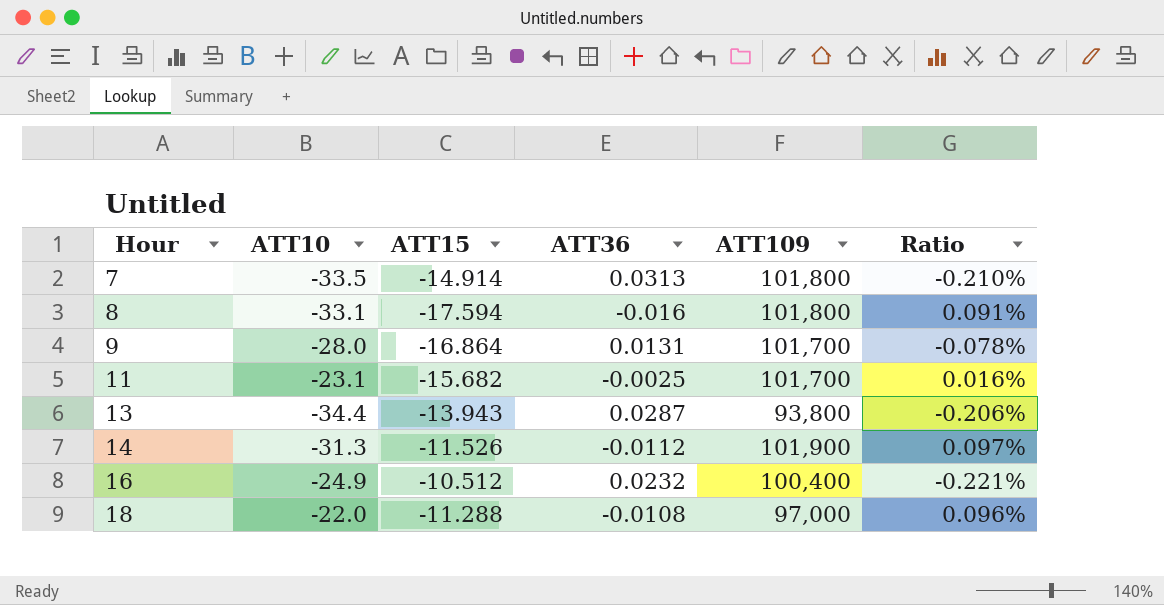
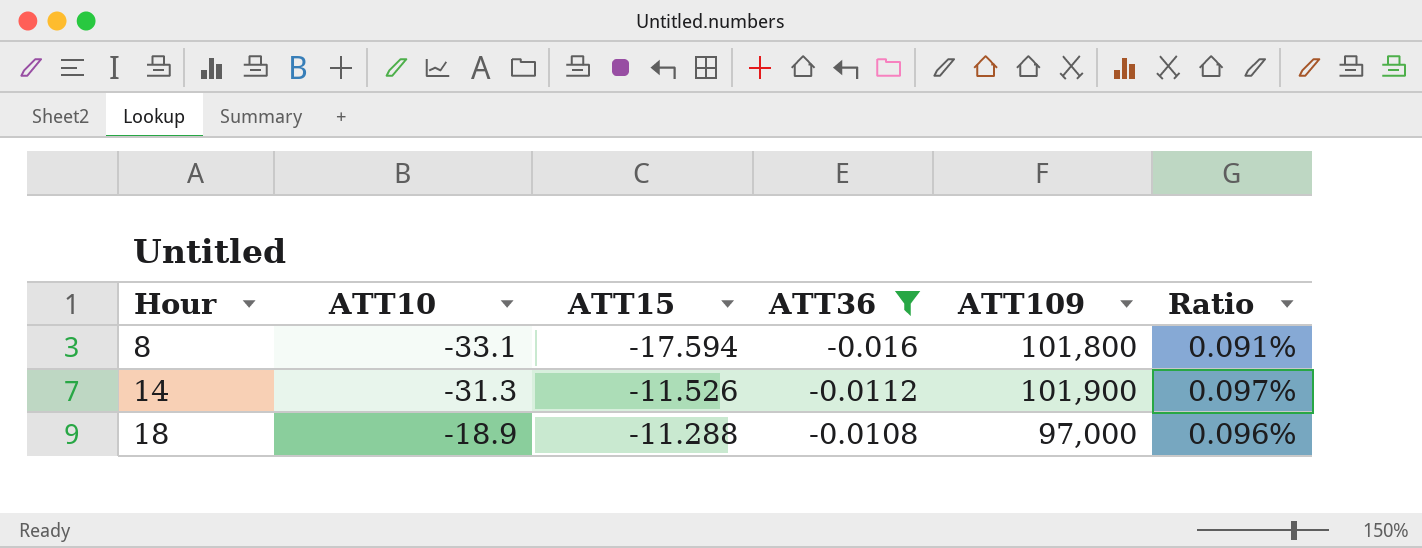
filter: none -> ATT36 <= -0.0108
18 | ATT10: -22.0 -> -18.9

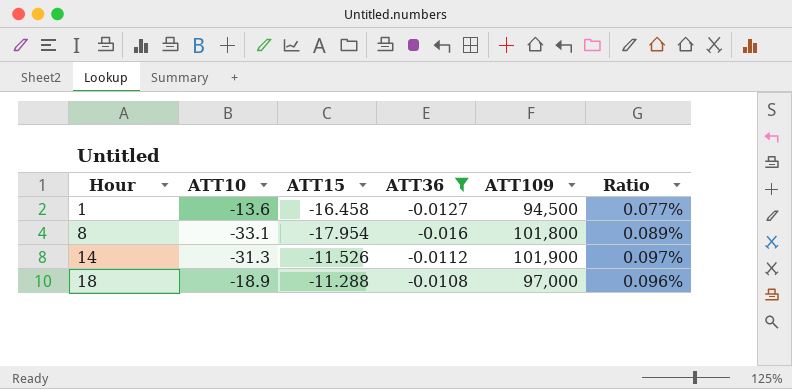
row 1: none -> -13.6 | -16.458 | -0.0127 | 94,500 | 0.077%
8 | ATT15: -17.594 -> -17.954
8 | Ratio: 0.091% -> 0.089%

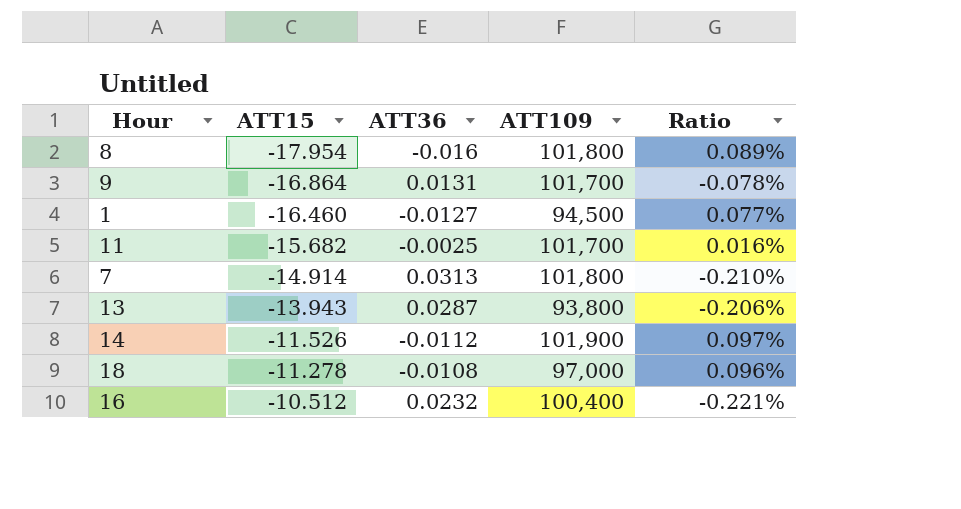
filter: ATT36 <= -0.0108 -> none
row order: Hour ascending -> ATT15 ascending
column ATT10 | position: 2 -> none
1 | ATT15: -16.458 -> -16.460
18 | ATT15: -11.288 -> -11.278

